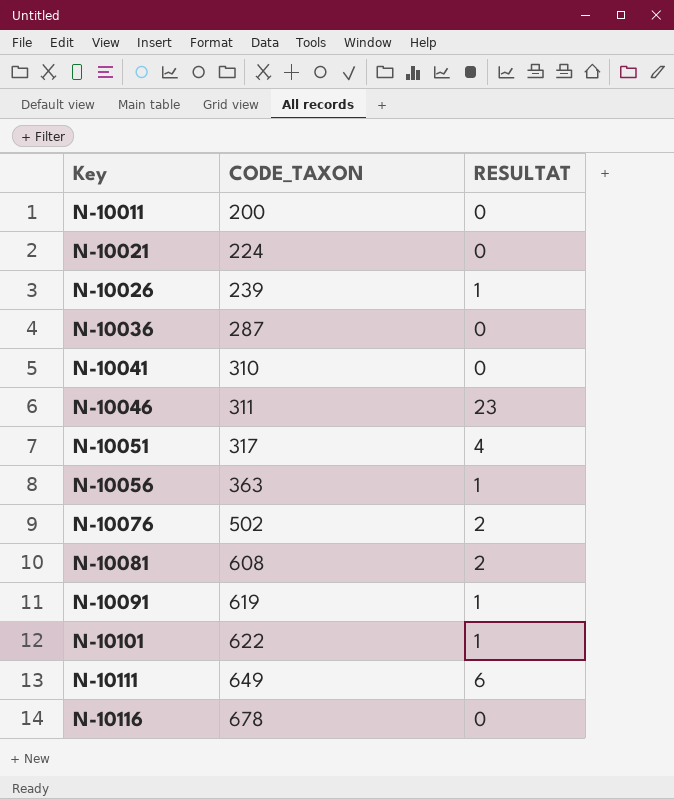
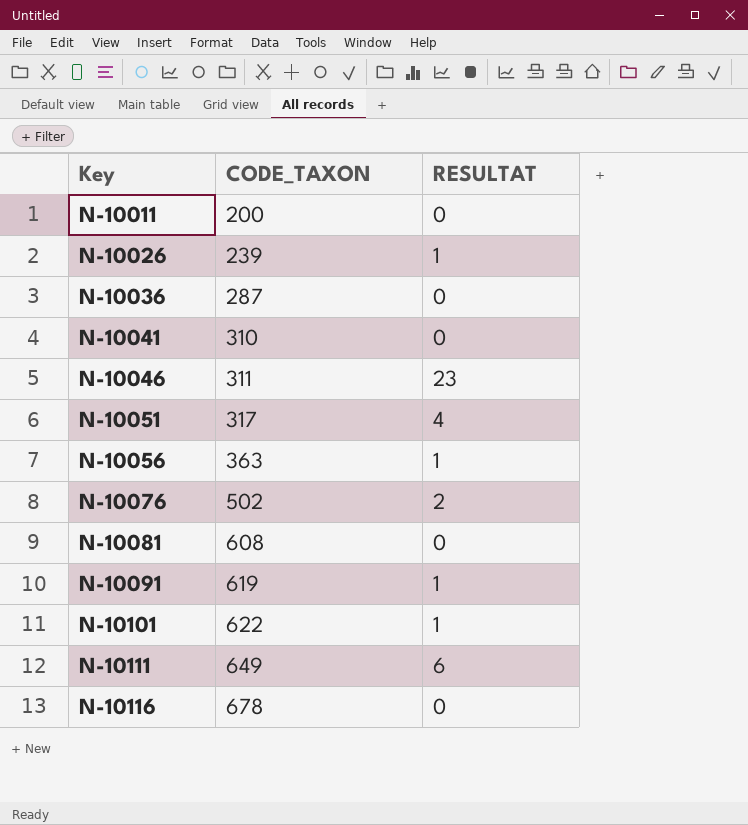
row N-10021: 224 | 0 -> none
N-10081 | RESULTAT: 2 -> 0

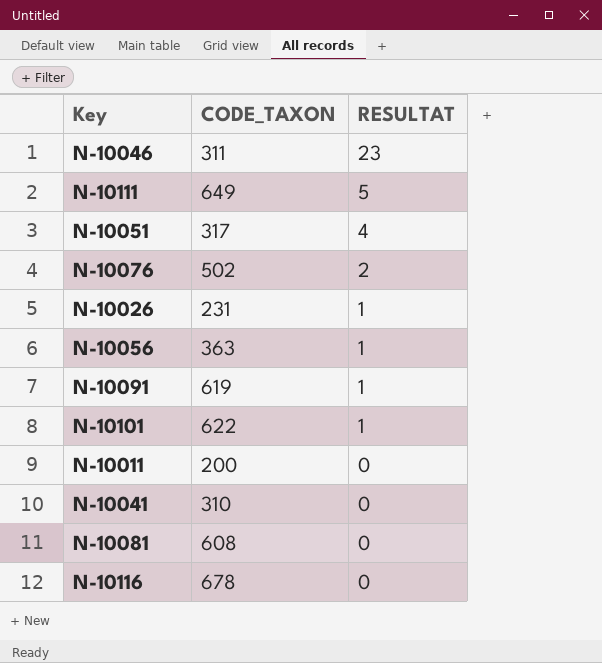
row order: Key ascending -> RESULTAT descending
row N-10036: 287 | 0 -> none
N-10111 | RESULTAT: 6 -> 5
N-10026 | CODE_TAXON: 239 -> 231

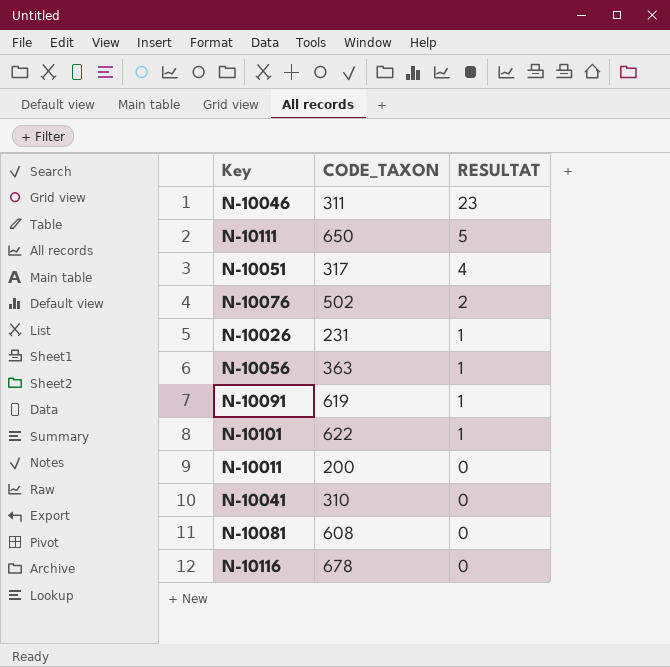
N-10111 | CODE_TAXON: 649 -> 650

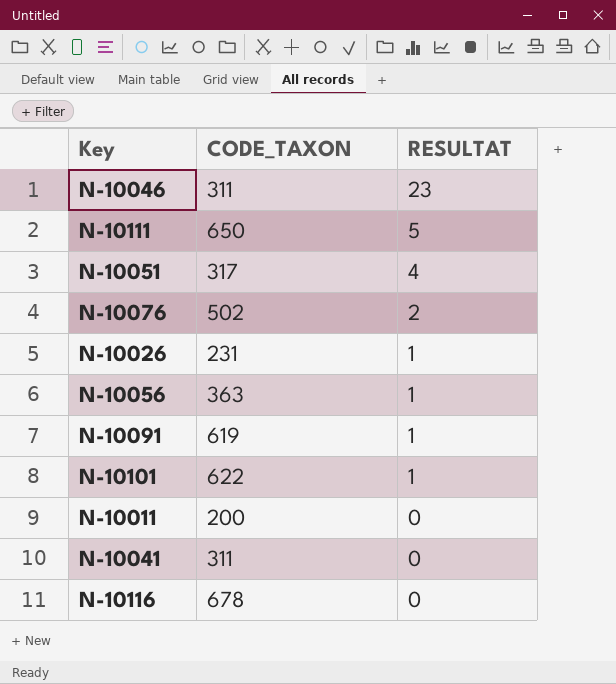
row N-10081: 608 | 0 -> none
N-10041 | CODE_TAXON: 310 -> 311

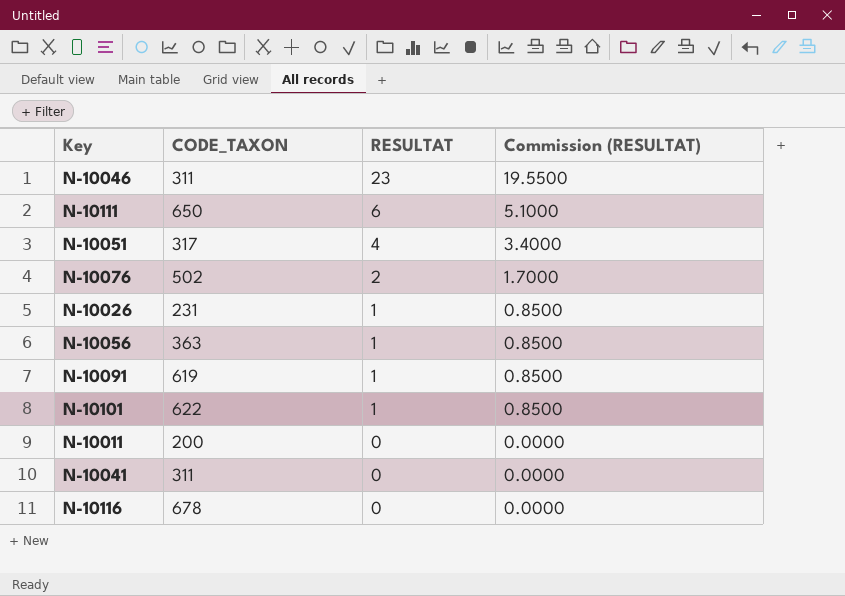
column Commission (RESULTAT) | formula: none -> [RESULTAT] * 0.85
N-10111 | RESULTAT: 5 -> 6

